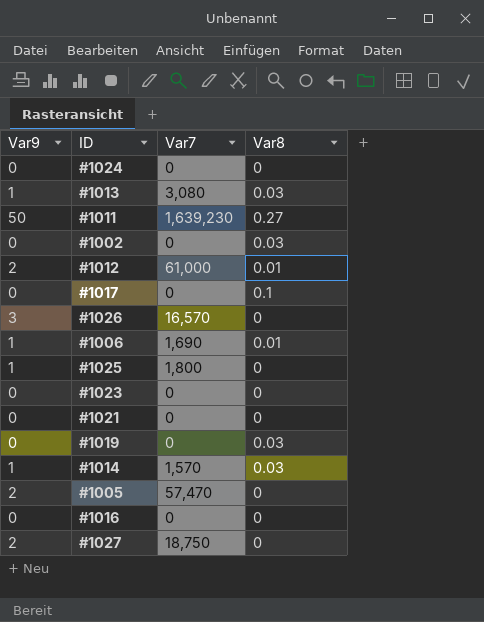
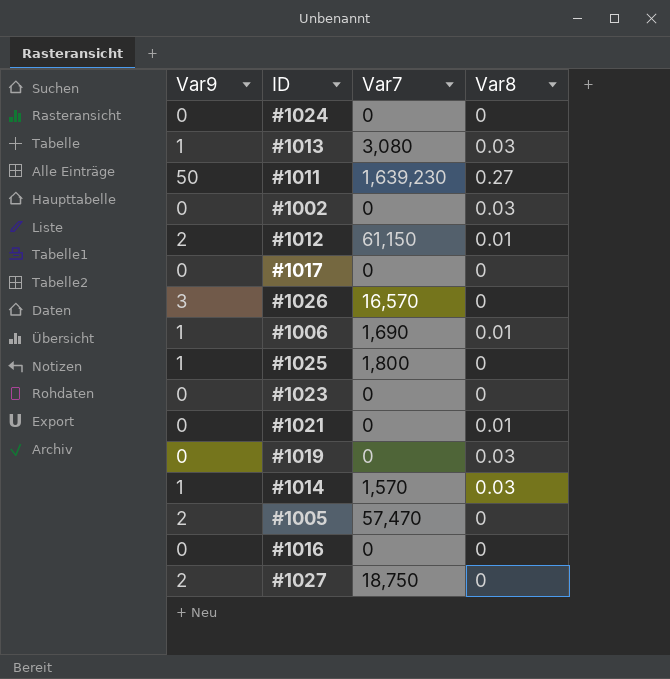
#1012 | Var7: 61,000 -> 61,150
#1017 | Var8: 0.1 -> 0
#1021 | Var8: 0 -> 0.01

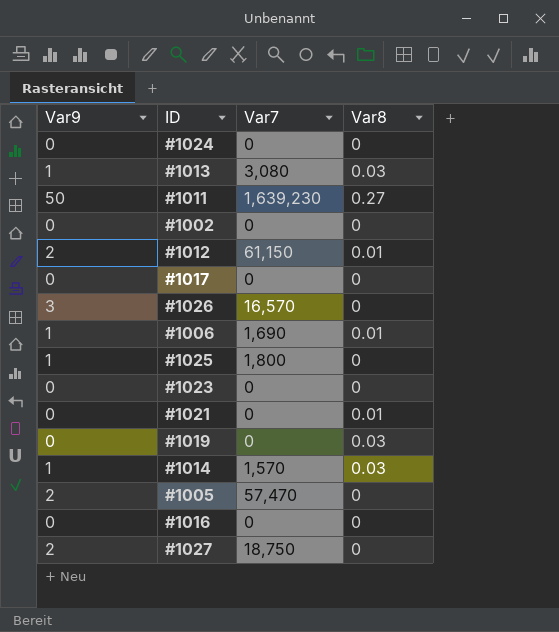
#1002 | Var8: 0.03 -> 0

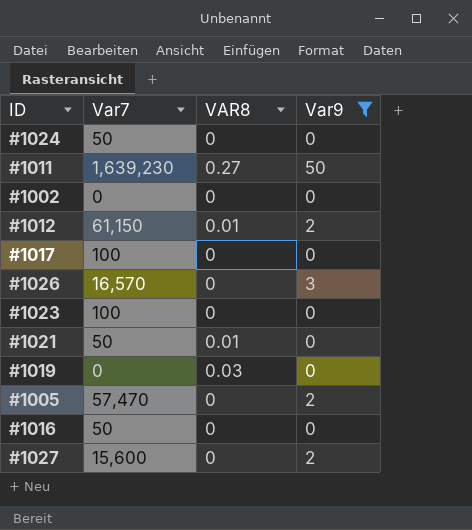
filter: none -> Var9 != 1
column name: Var8 -> VAR8
column Var9 | position: 1 -> 4
#1024 | Var7: 0 -> 50
#1017 | Var7: 0 -> 100
#1023 | Var7: 0 -> 100
#1021 | Var7: 0 -> 50
#1016 | Var7: 0 -> 50
#1027 | Var7: 18,750 -> 15,600

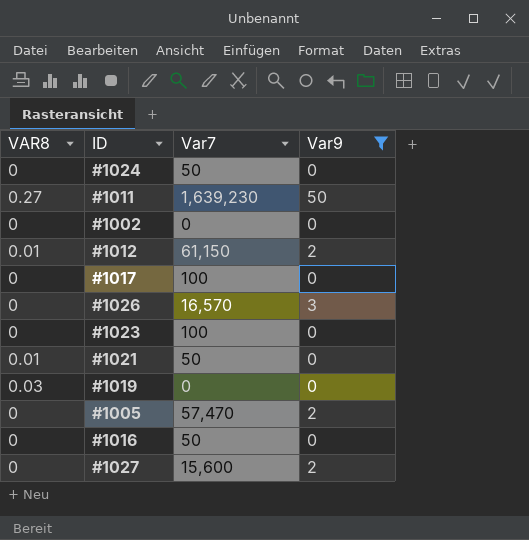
column VAR8 | position: 3 -> 1

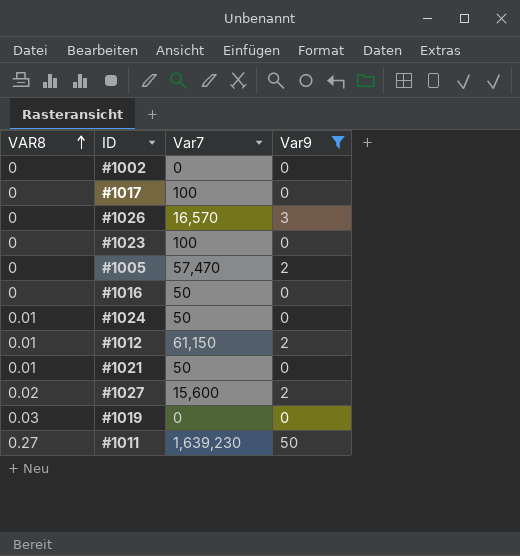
row order: none -> VAR8 ascending
#1024 | VAR8: 0 -> 0.01
#1027 | VAR8: 0 -> 0.02

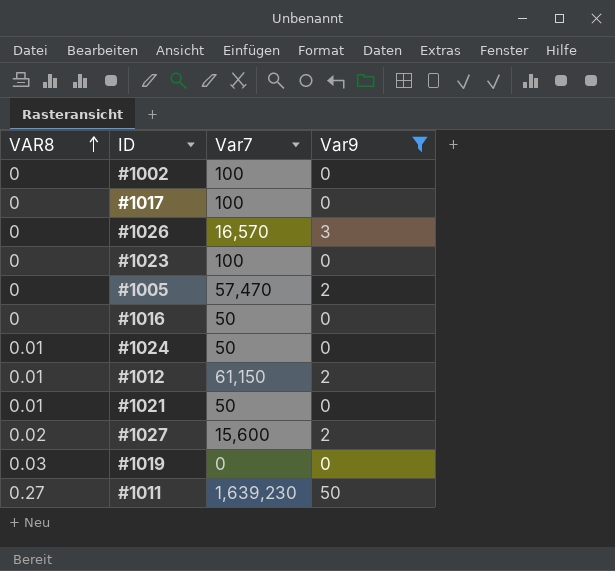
#1002 | Var7: 0 -> 100

